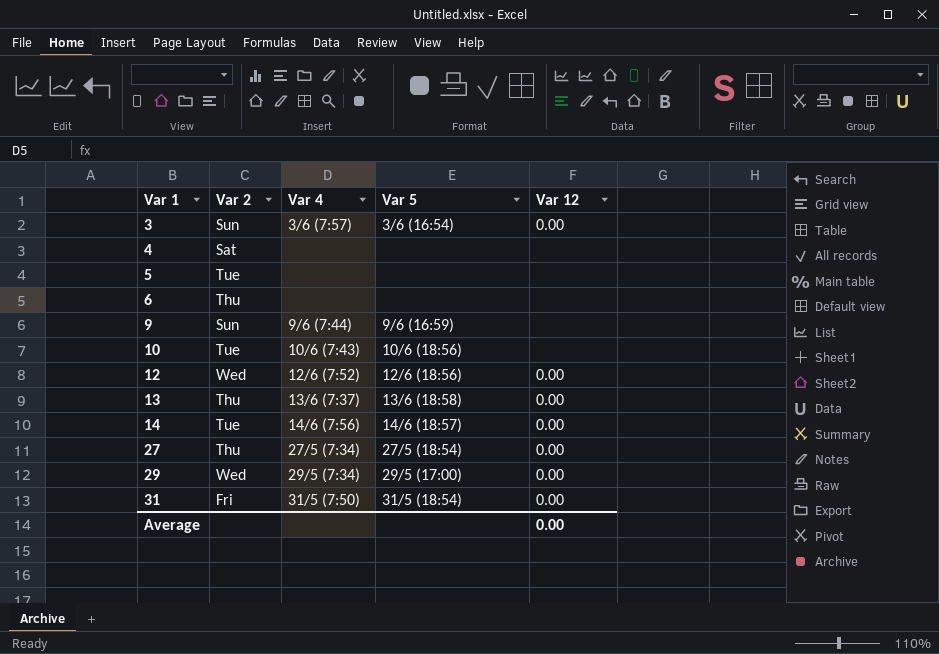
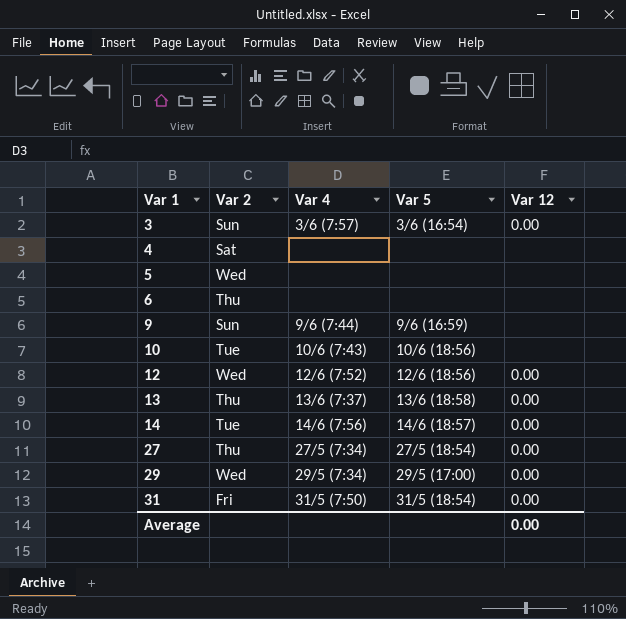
5 | Var 2: Tue -> Wed

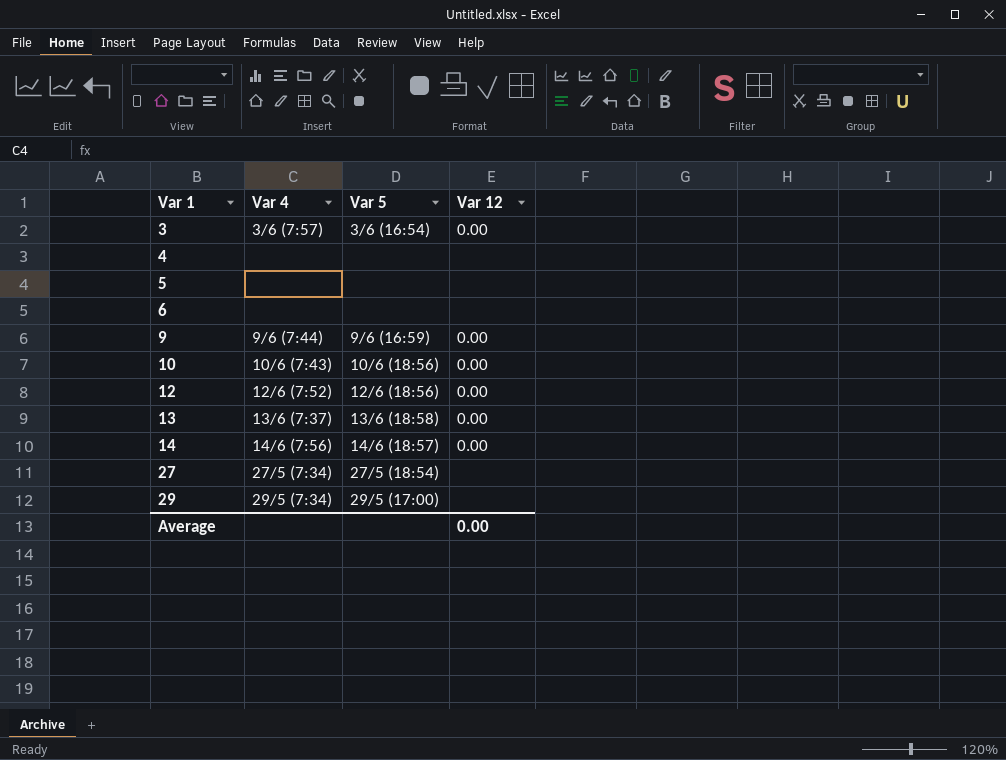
column Var 2 | position: 2 -> none
row 31: Fri | 31/5 (7:50) | 31/5 (18:54) | 0.00 -> none
9 | Var 12: none -> 0.00
10 | Var 12: none -> 0.00
27 | Var 12: 0.00 -> none
29 | Var 12: 0.00 -> none

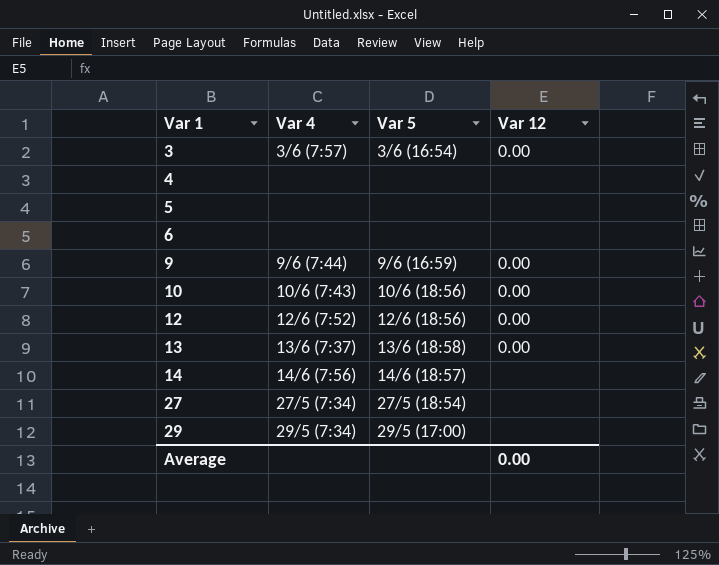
14 | Var 12: 0.00 -> none

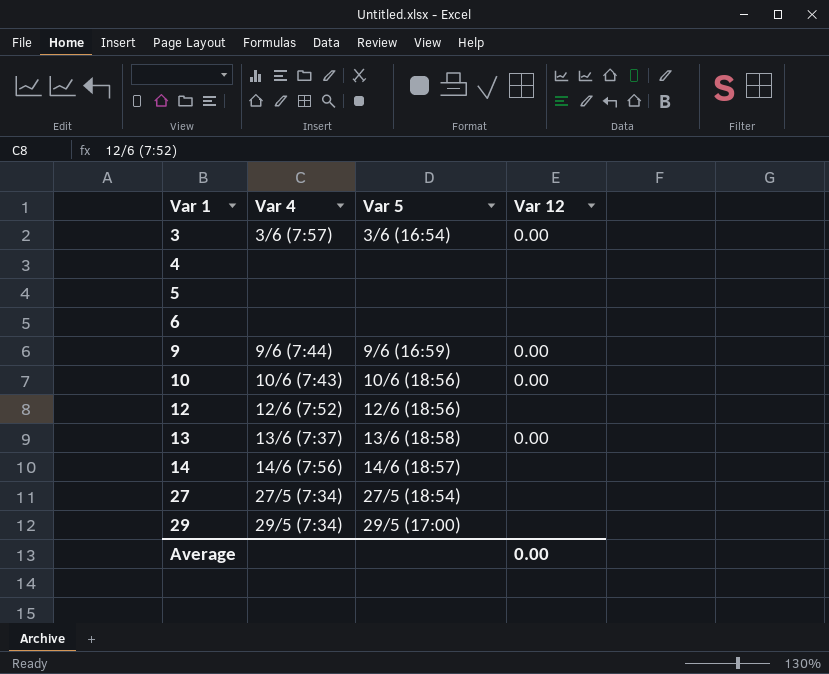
12 | Var 12: 0.00 -> none

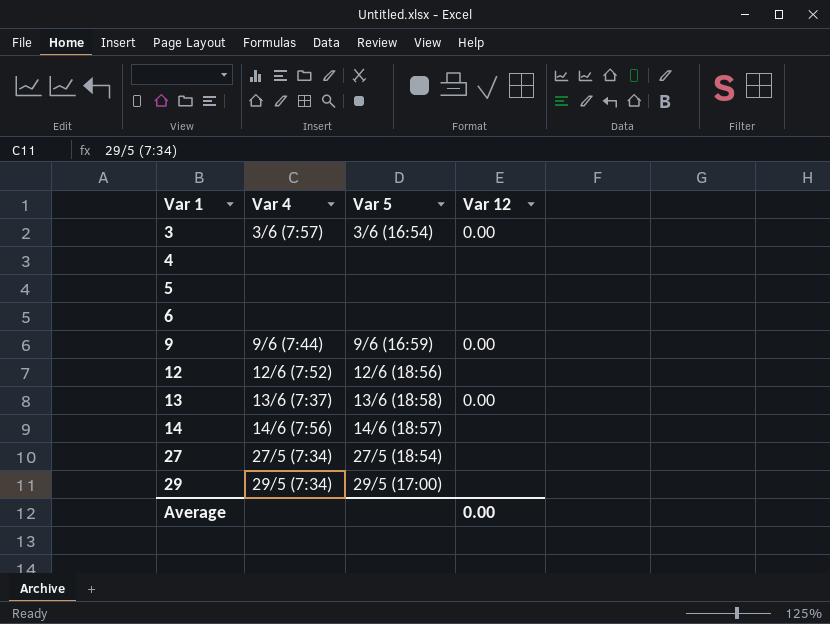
row 10: 10/6 (7:43) | 10/6 (18:56) | 0.00 -> none

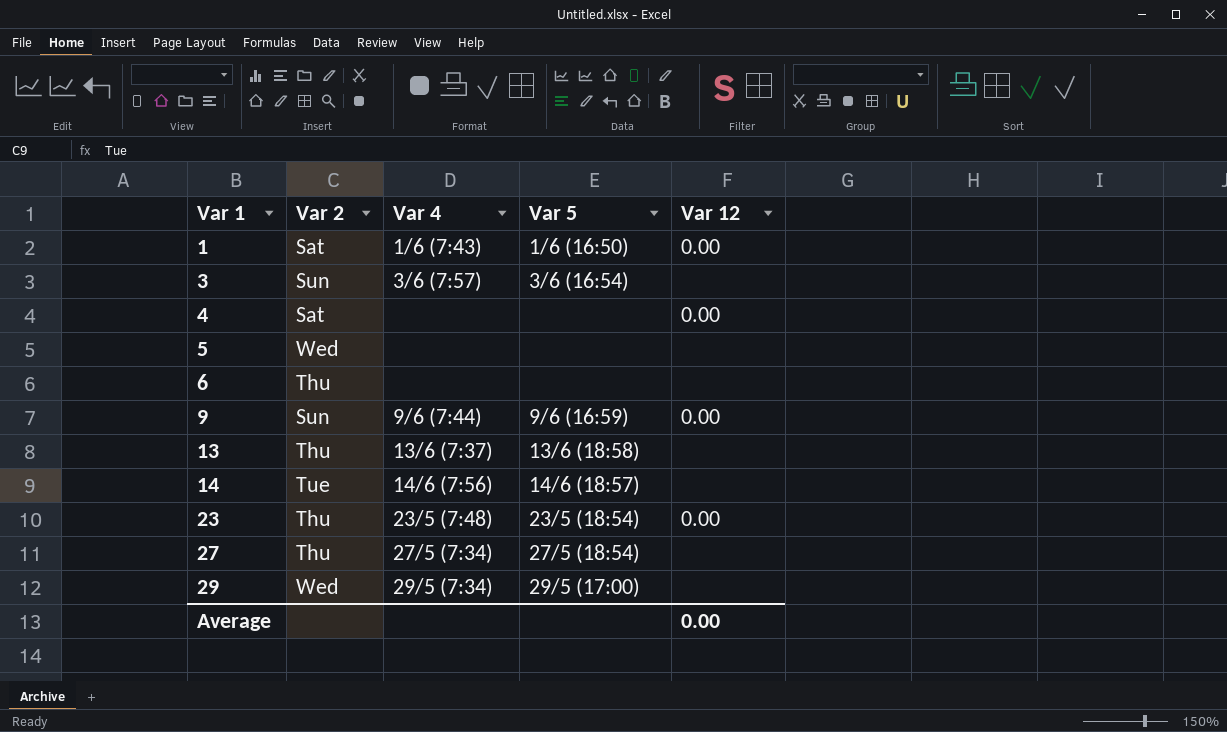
column Var 2 | position: none -> 2
row 12: 12/6 (7:52) | 12/6 (18:56) | none -> none
row 1: none -> Sat | 1/6 (7:43) | 1/6 (16:50) | 0.00
3 | Var 12: 0.00 -> none
4 | Var 12: none -> 0.00
13 | Var 12: 0.00 -> none
row 23: none -> Thu | 23/5 (7:48) | 23/5 (18:54) | 0.00

